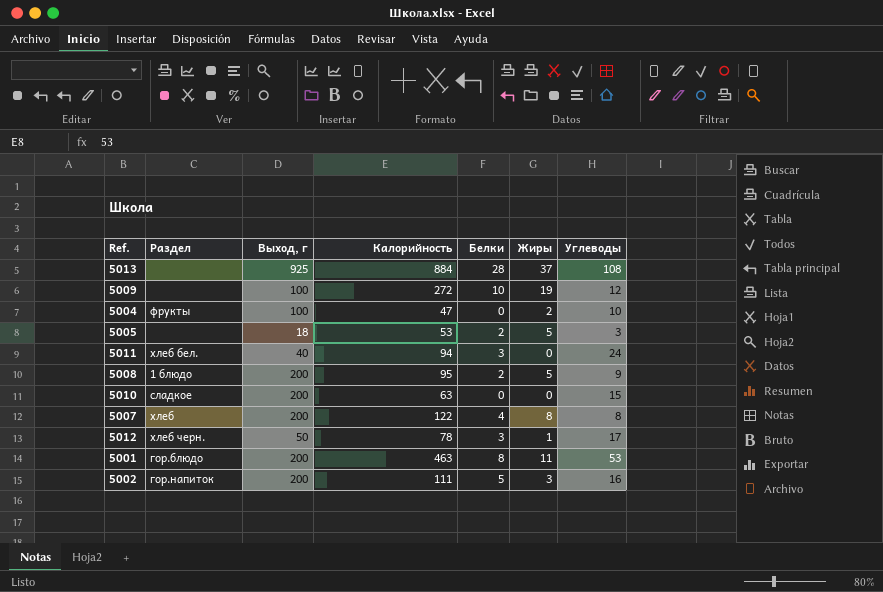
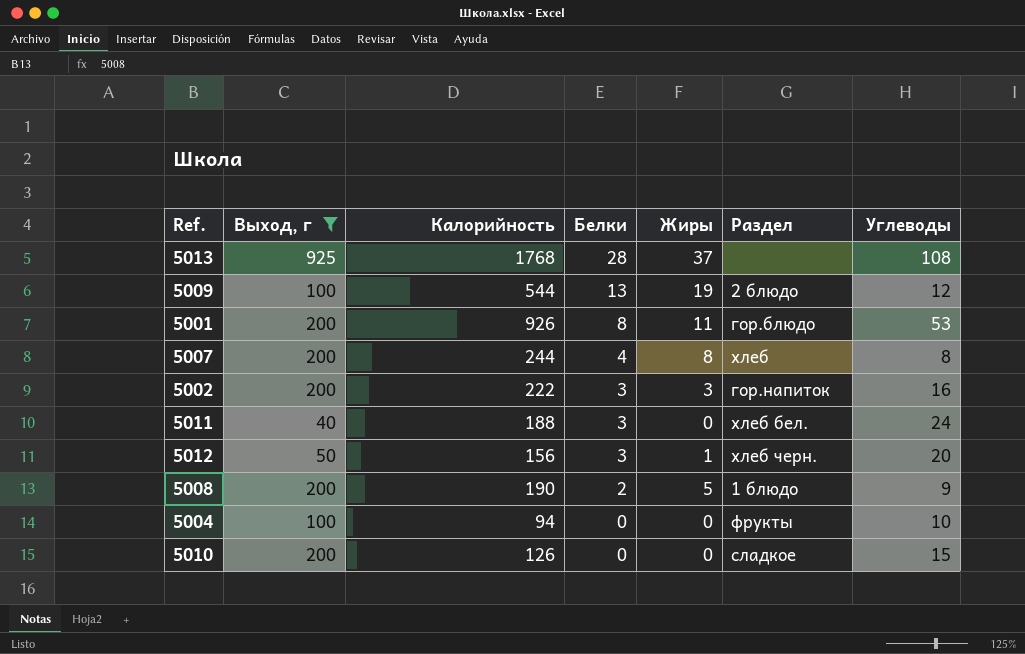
filter: none -> Выход, г != 18
row order: none -> Белки descending
column Раздел | position: 2 -> 6
5013 | Калорийность: 884 -> 1768
5009 | Калорийность: 272 -> 544
5009 | Белки: 10 -> 13
5009 | Раздел: none -> 2 блюдо
5001 | Калорийность: 463 -> 926
5007 | Калорийность: 122 -> 244
5002 | Калорийность: 111 -> 222
5002 | Белки: 5 -> 3
5011 | Калорийность: 94 -> 188
5012 | Калорийность: 78 -> 156
5012 | Углеводы: 17 -> 20
5008 | Калорийность: 95 -> 190
5004 | Калорийность: 47 -> 94
5004 | Жиры: 2 -> 0
5010 | Калорийность: 63 -> 126

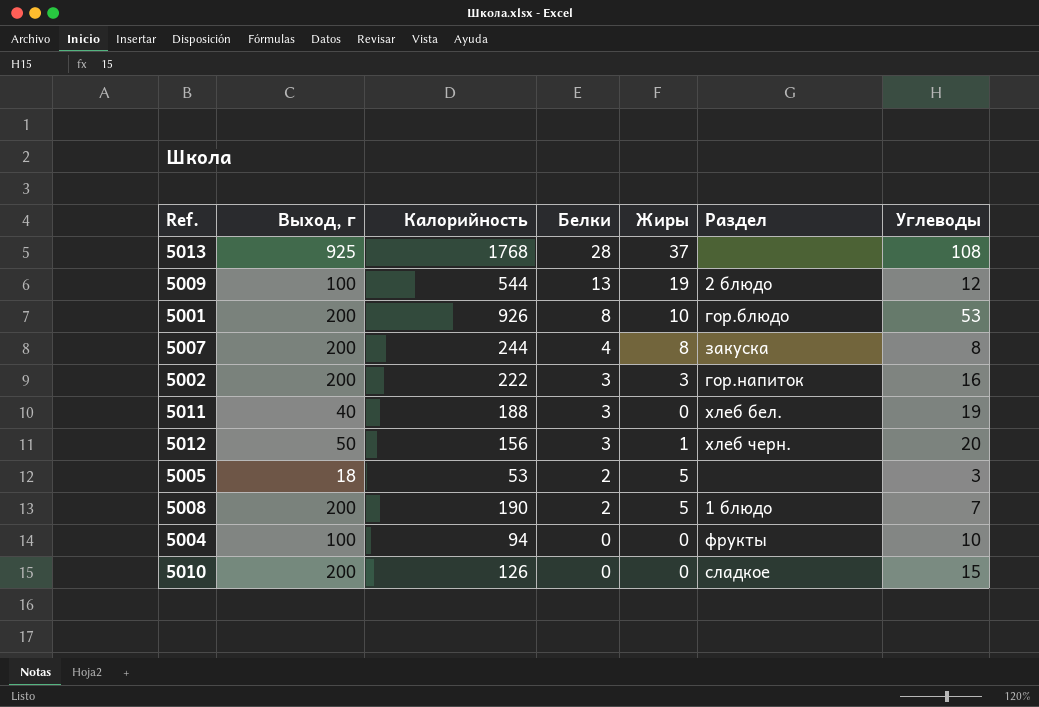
filter: Выход, г != 18 -> none
5001 | Жиры: 11 -> 10
5007 | Раздел: хлеб -> закуска
5011 | Углеводы: 24 -> 19
5008 | Углеводы: 9 -> 7

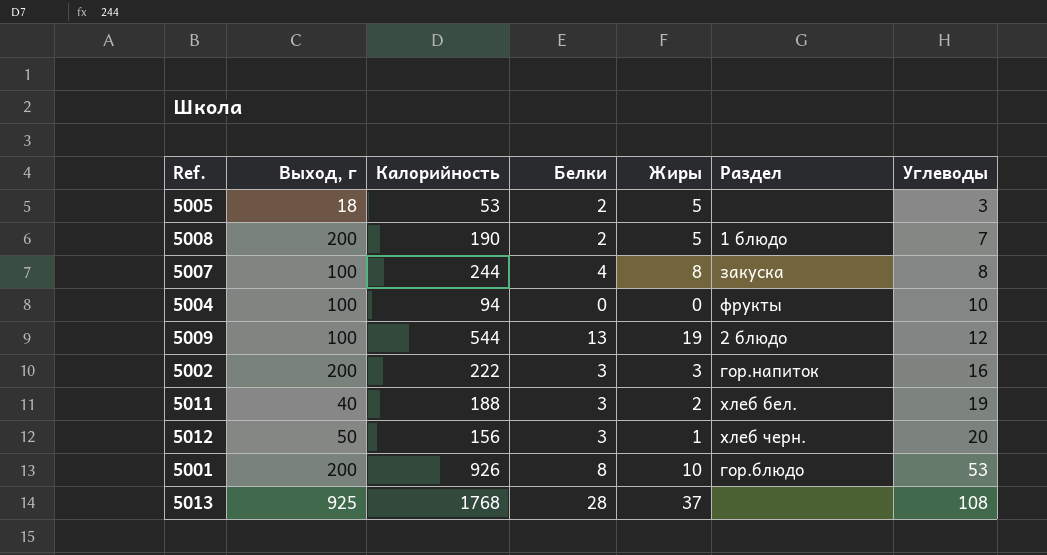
row order: Белки descending -> Углеводы ascending
row 5010: 200 | 126 | 0 | 0 | сладкое | 15 -> none
5007 | Выход, г: 200 -> 100
5011 | Жиры: 0 -> 2

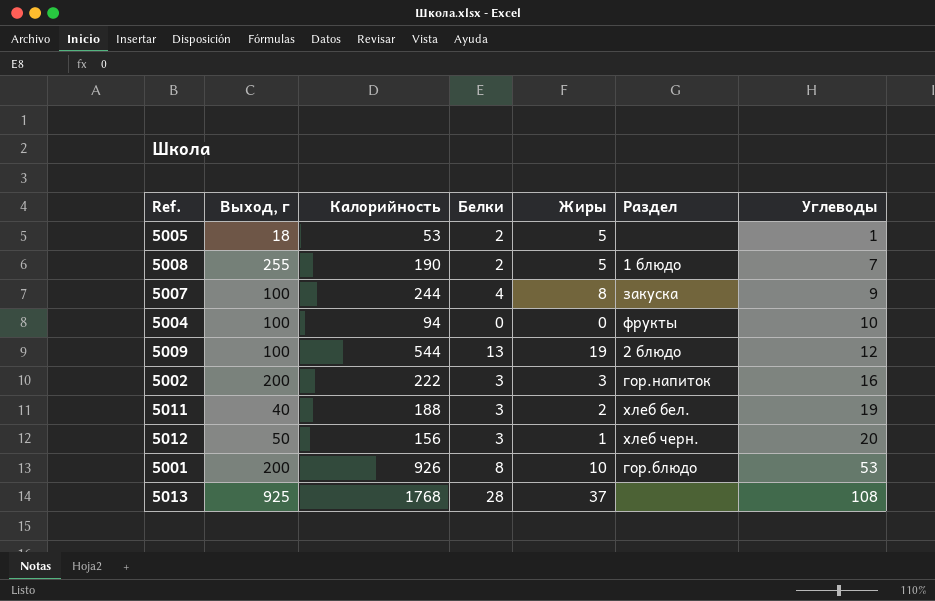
5005 | Углеводы: 3 -> 1
5008 | Выход, г: 200 -> 255
5007 | Углеводы: 8 -> 9

